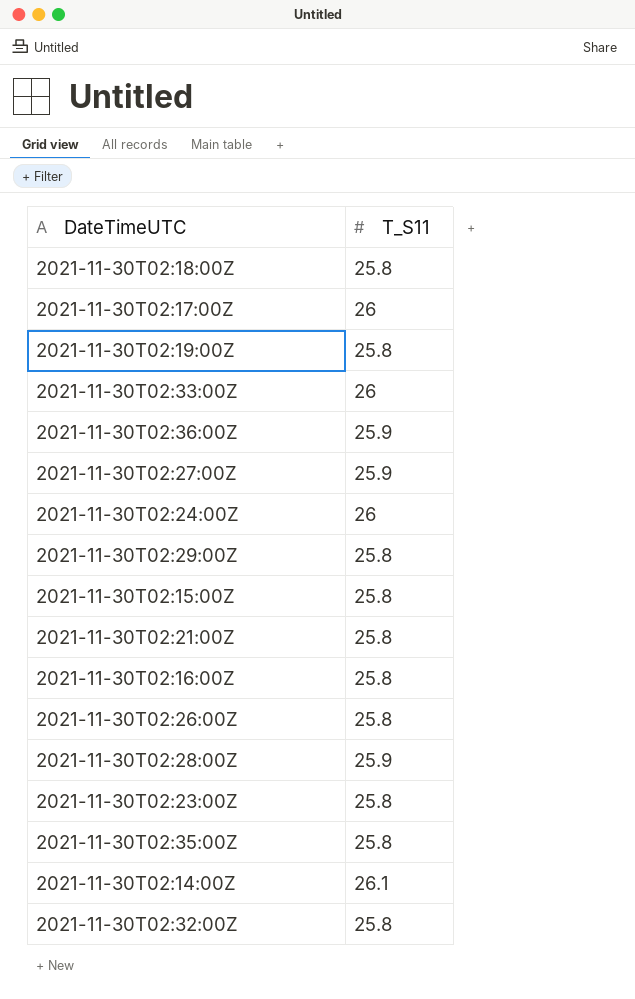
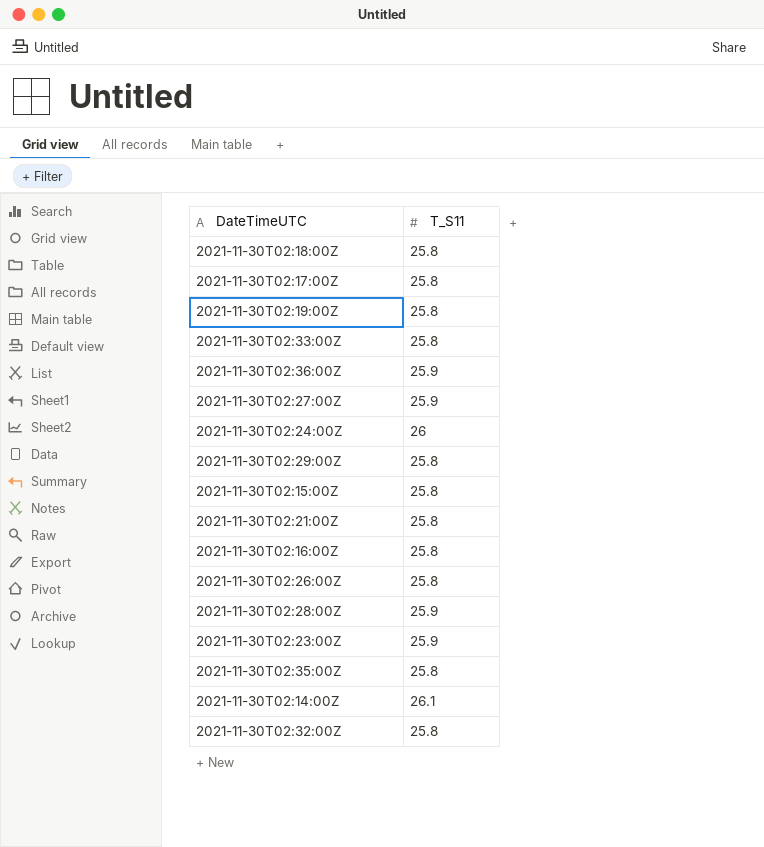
2021-11-30T02:17:00Z | T_S11: 26 -> 25.8
2021-11-30T02:33:00Z | T_S11: 26 -> 25.8
2021-11-30T02:23:00Z | T_S11: 25.8 -> 25.9

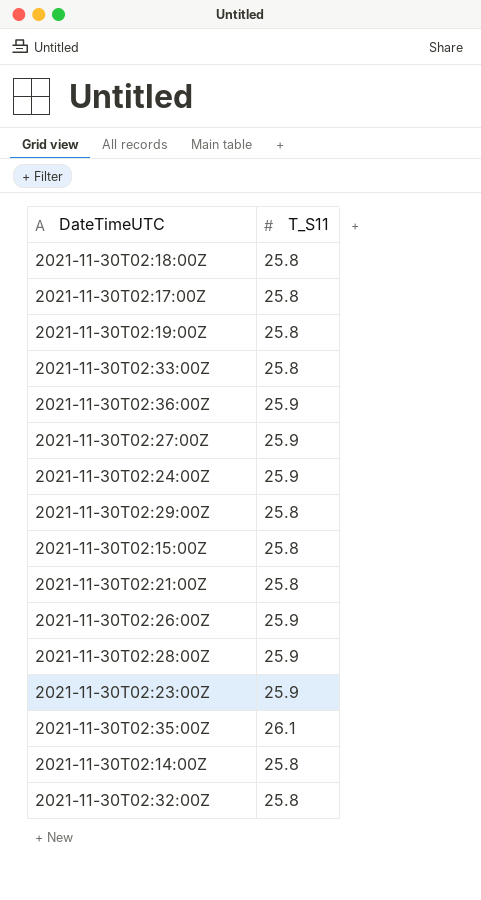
row 2021-11-30T02:16:00Z: 25.8 -> none
2021-11-30T02:24:00Z | T_S11: 26 -> 25.9
2021-11-30T02:26:00Z | T_S11: 25.8 -> 25.9
2021-11-30T02:35:00Z | T_S11: 25.8 -> 26.1
2021-11-30T02:14:00Z | T_S11: 26.1 -> 25.8

